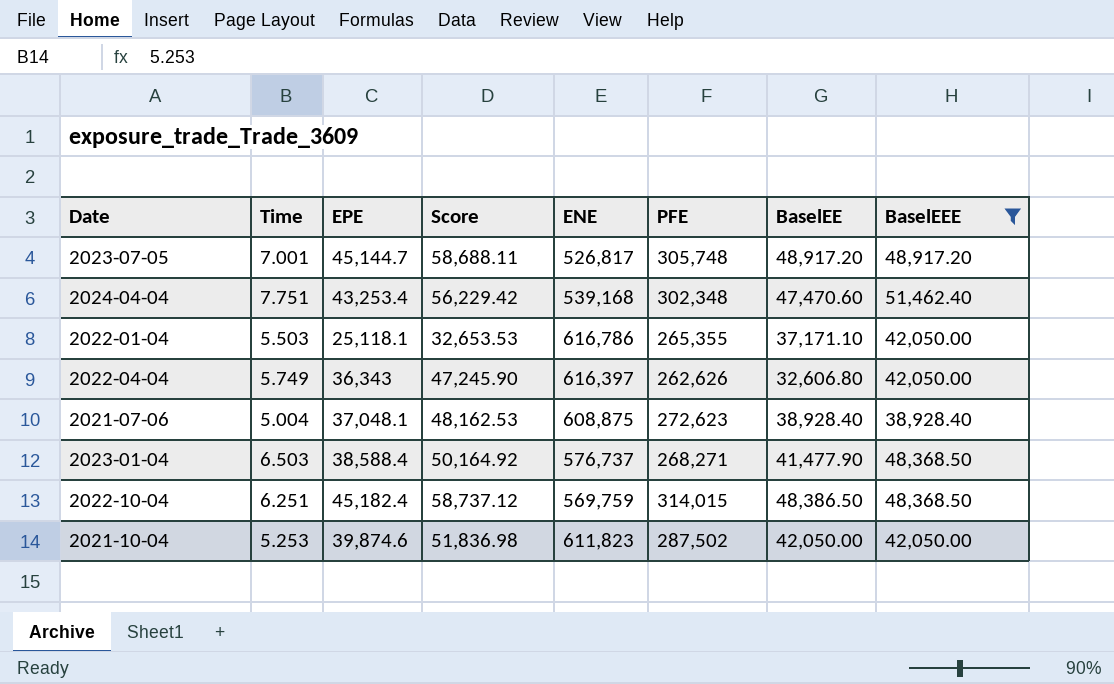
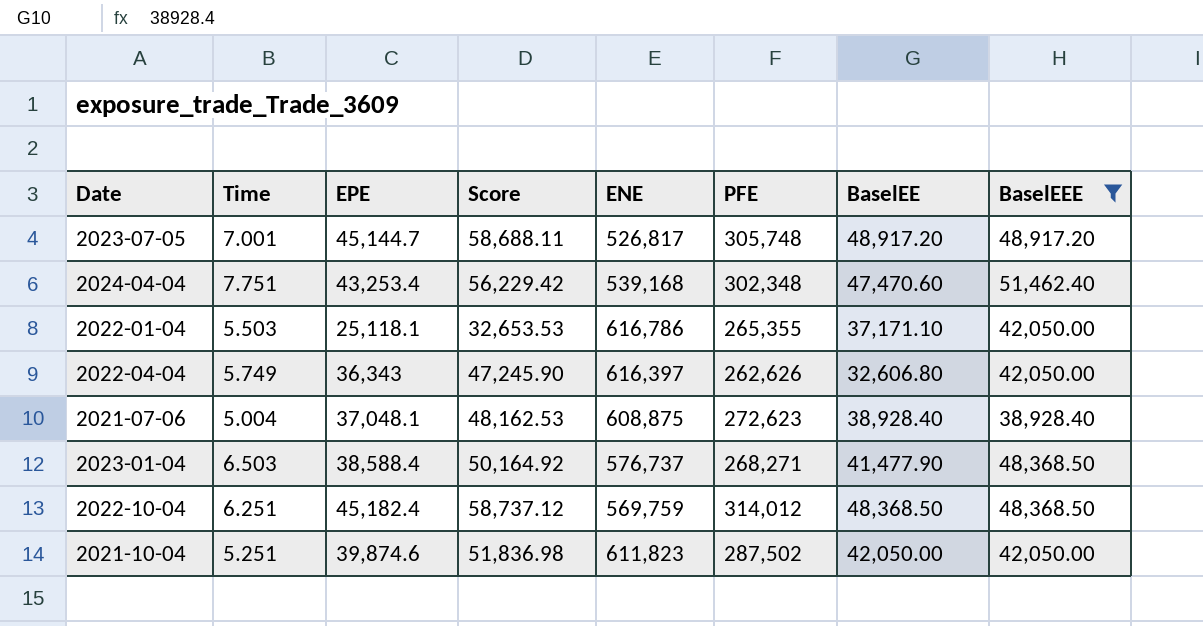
2022-10-04 | PFE: 314,015 -> 314,012
2022-10-04 | BaselEE: 48,386.50 -> 48,368.50
2021-10-04 | Time: 5.253 -> 5.251

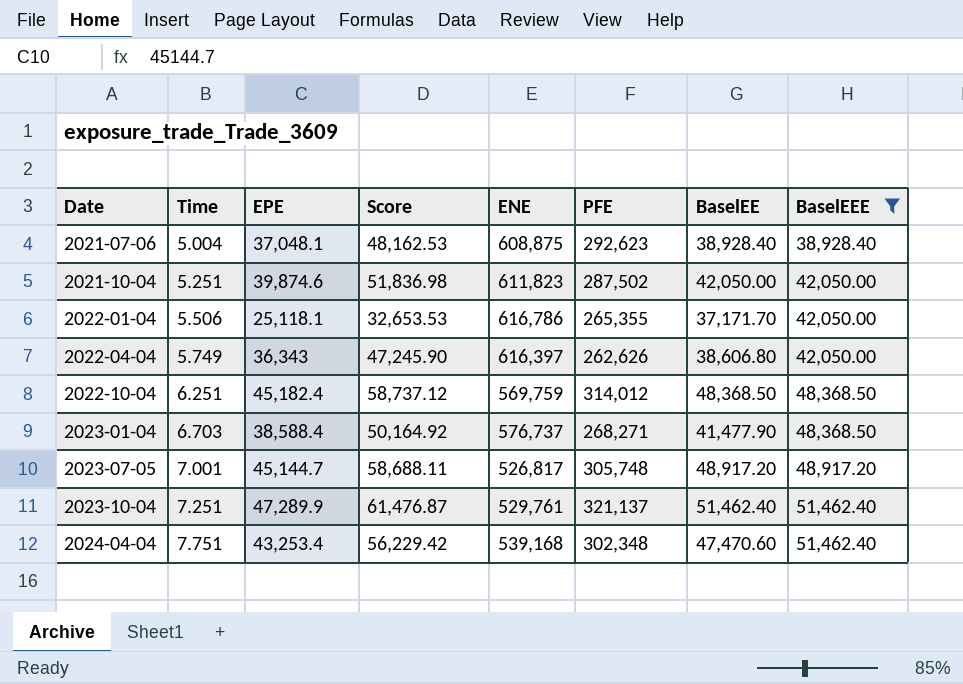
row order: none -> Date ascending
2021-07-06 | PFE: 272,623 -> 292,623
2022-01-04 | Time: 5.503 -> 5.506
2022-01-04 | BaselEE: 37,171.10 -> 37,171.70
2022-04-04 | BaselEE: 32,606.80 -> 38,606.80
2023-01-04 | Time: 6.503 -> 6.703
row 2023-10-04: none -> 7.251 | 47,289.9 | 61,476.87 | 529,761 | 321,137 | 51,462.40 | 51,462.40

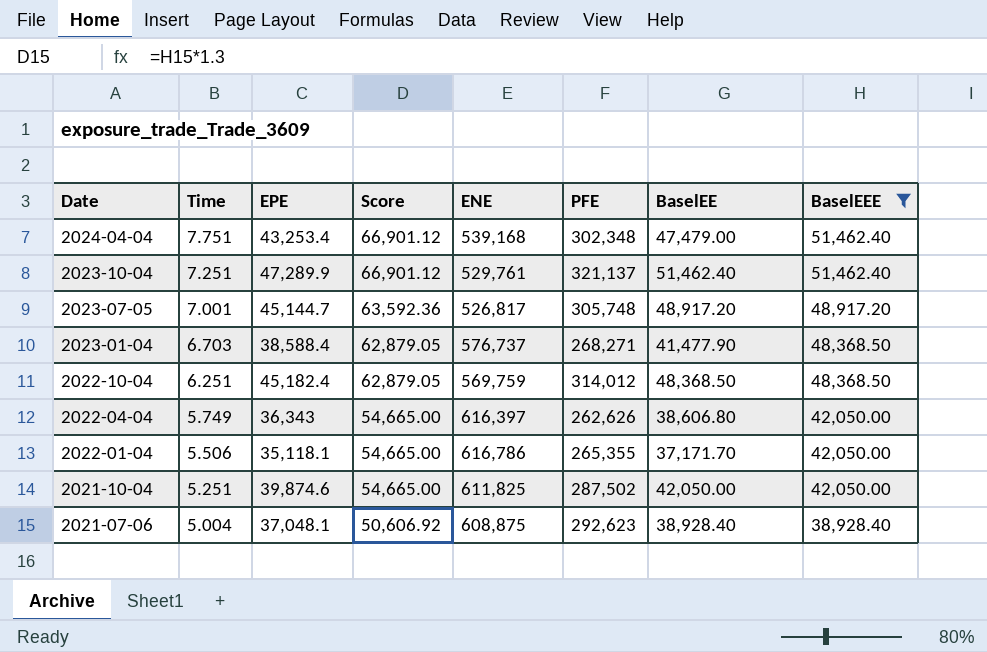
row order: Date ascending -> Date descending
column Score | formula: [EPE] * 1.3 -> [BaselEEE] * 1.3
2024-04-04 | BaselEE: 47,470.60 -> 47,479.00
2022-01-04 | EPE: 25,118.1 -> 35,118.1
2021-10-04 | ENE: 611,823 -> 611,825

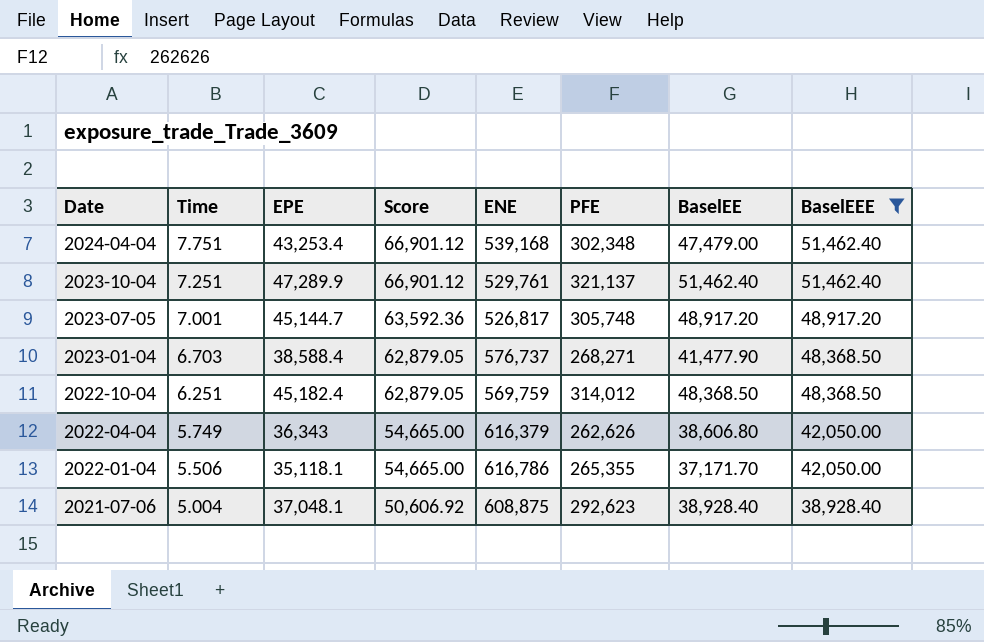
row 2021-10-04: 5.251 | 39,874.6 | 54,665.00 | 611,825 | 287,502 | 42,050.00 | 42,050.00 -> none
2022-04-04 | ENE: 616,397 -> 616,379

